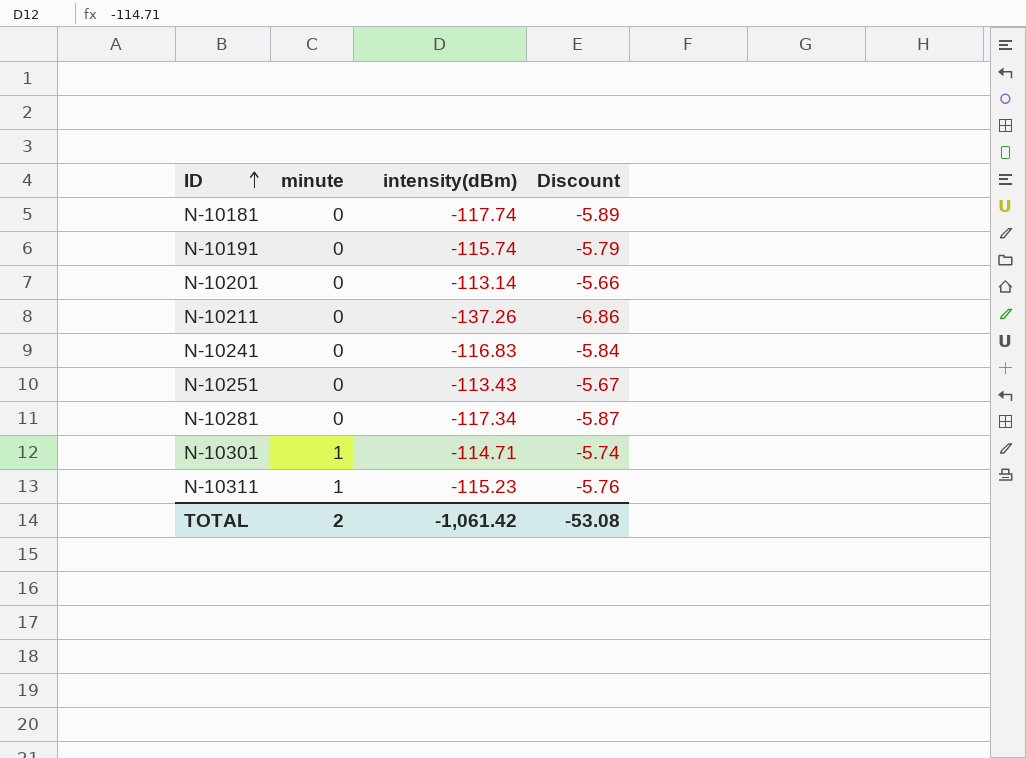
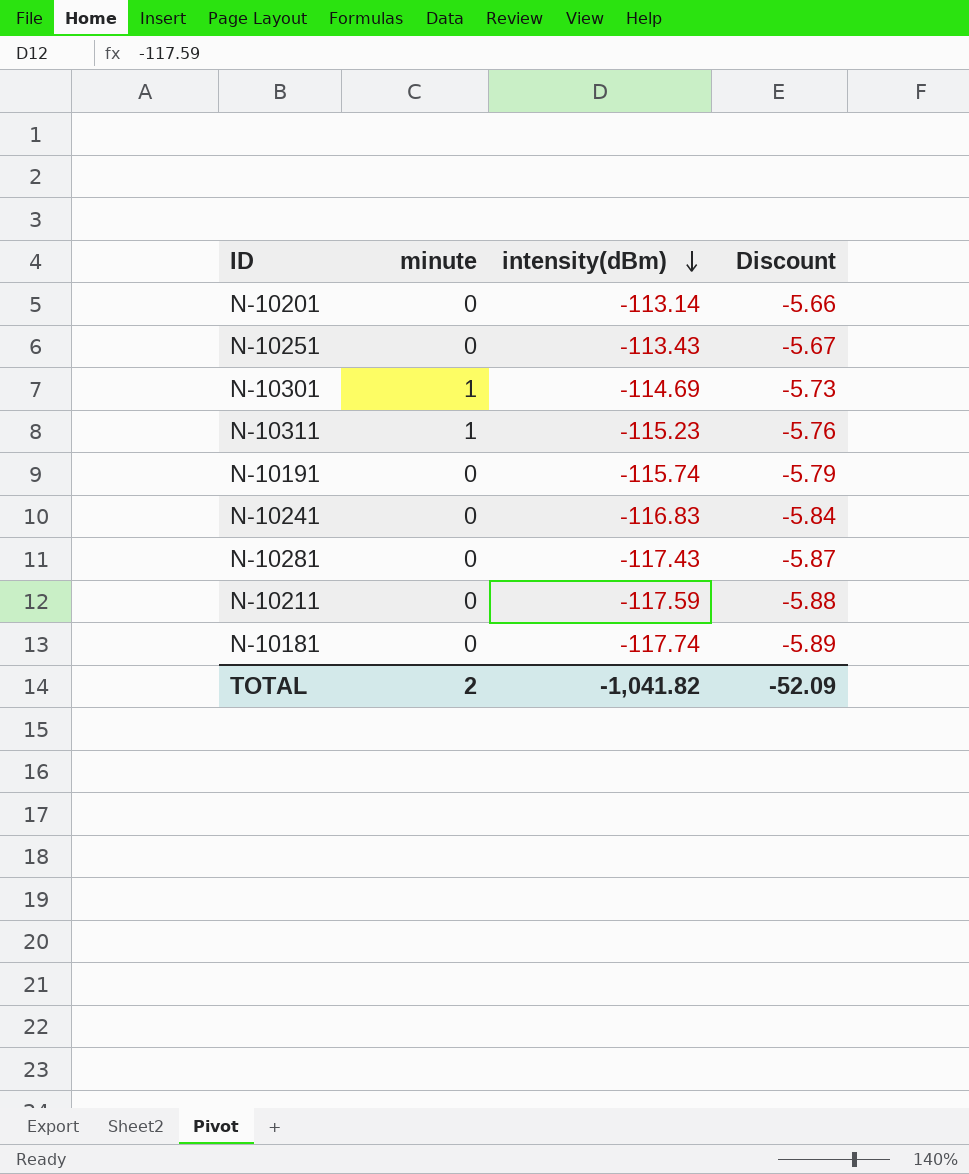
row order: ID ascending -> intensity(dBm) descending
N-10301 | intensity(dBm): -114.71 -> -114.69
N-10301 | Discount: -5.74 -> -5.73
N-10281 | intensity(dBm): -117.34 -> -117.43
N-10211 | intensity(dBm): -137.26 -> -117.59
N-10211 | Discount: -6.86 -> -5.88
TOTAL | intensity(dBm): -1,061.42 -> -1,041.82
TOTAL | Discount: -53.08 -> -52.09

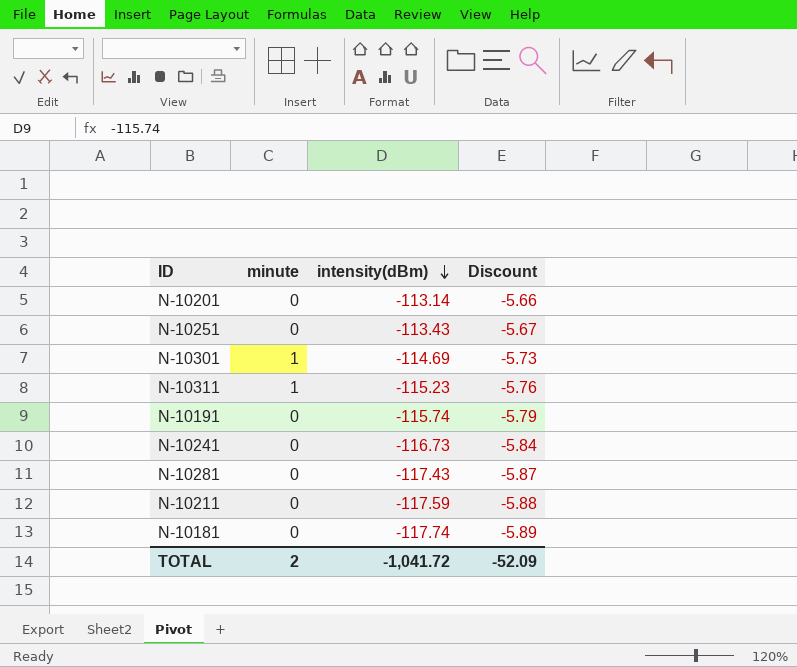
N-10241 | intensity(dBm): -116.83 -> -116.73
TOTAL | intensity(dBm): -1,041.82 -> -1,041.72

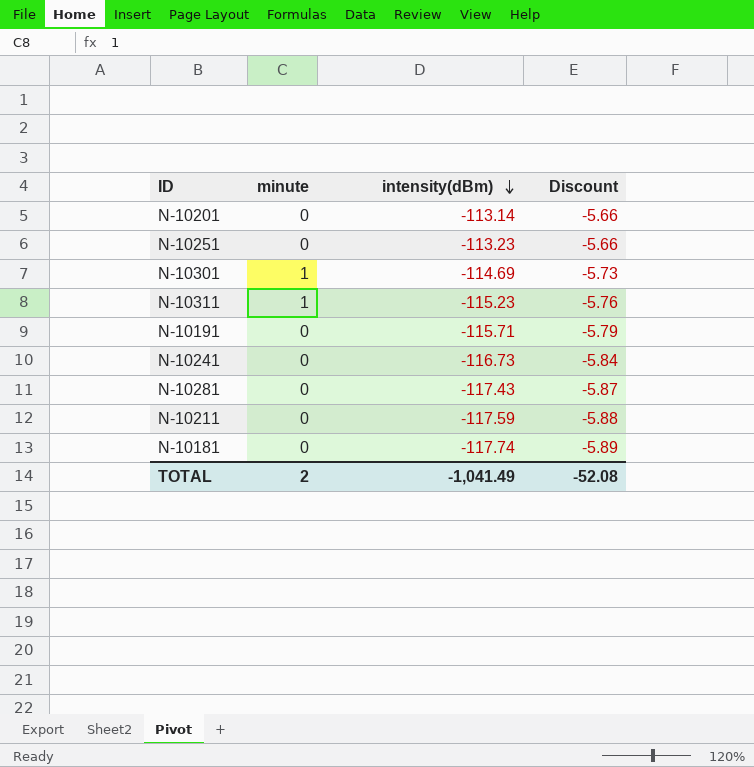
N-10251 | intensity(dBm): -113.43 -> -113.23
N-10251 | Discount: -5.67 -> -5.66
N-10191 | intensity(dBm): -115.74 -> -115.71
TOTAL | intensity(dBm): -1,041.72 -> -1,041.49
TOTAL | Discount: -52.09 -> -52.08

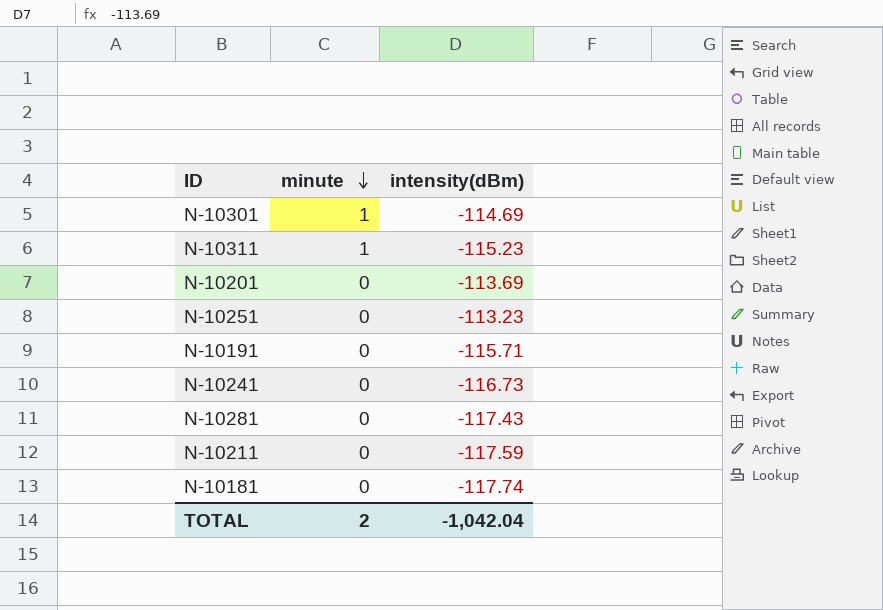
row order: intensity(dBm) descending -> minute descending
column Discount | formula: [intensity(dBm)] * 0.05 -> none
N-10201 | intensity(dBm): -113.14 -> -113.69
TOTAL | intensity(dBm): -1,041.49 -> -1,042.04

